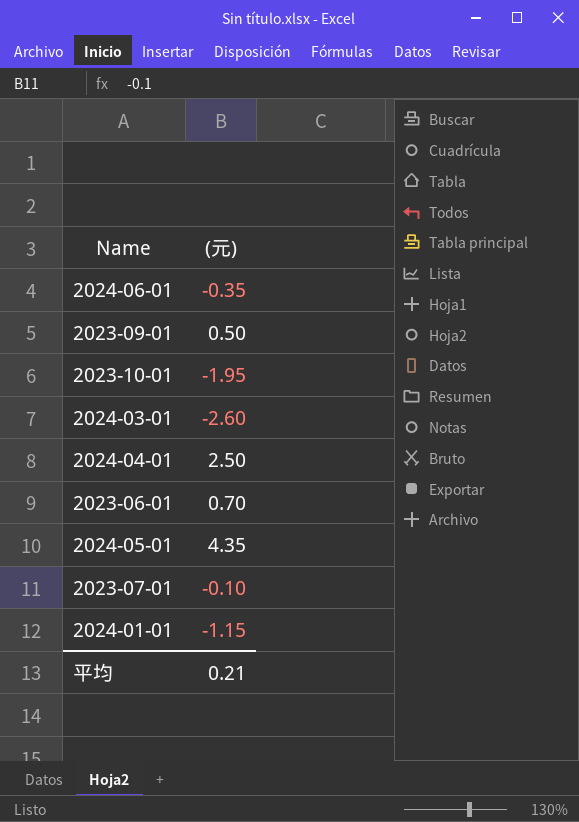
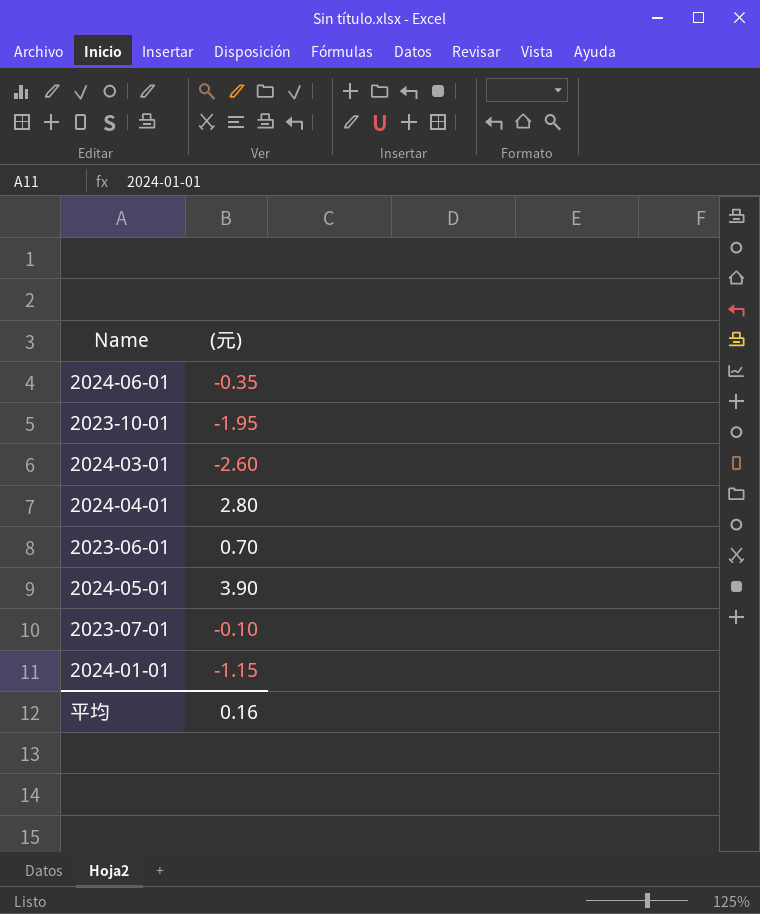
row 2023-09-01: 0.50 -> none
2024-04-01 | (元): 2.50 -> 2.80
2024-05-01 | (元): 4.35 -> 3.90
平均 | (元): 0.21 -> 0.16

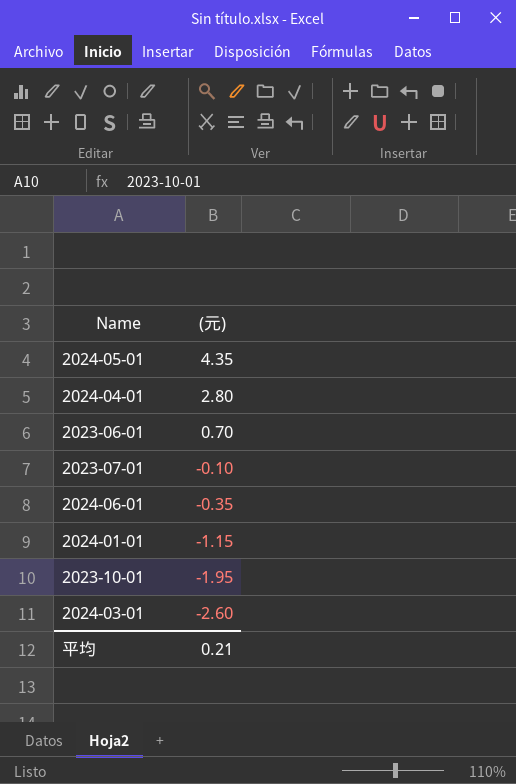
row order: none -> (元) descending
2024-05-01 | (元): 3.90 -> 4.35
平均 | (元): 0.16 -> 0.21

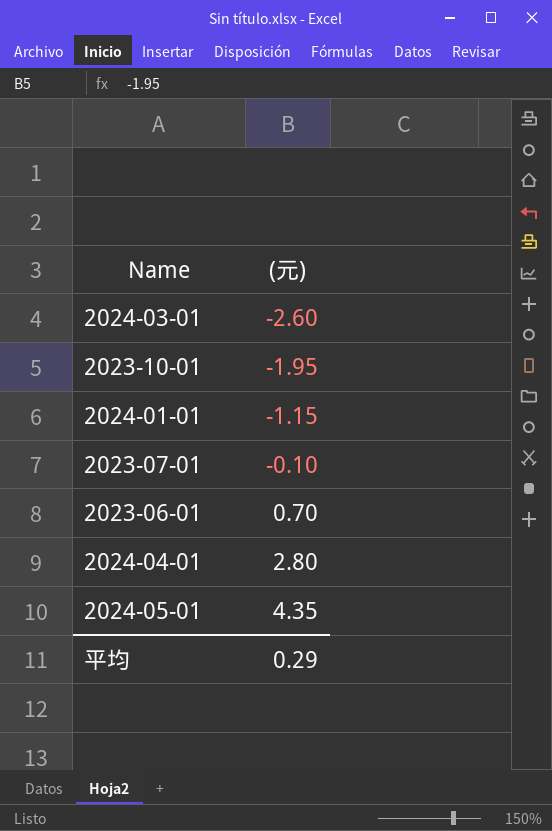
row order: (元) descending -> (元) ascending
row 2024-06-01: -0.35 -> none
平均 | (元): 0.21 -> 0.29

